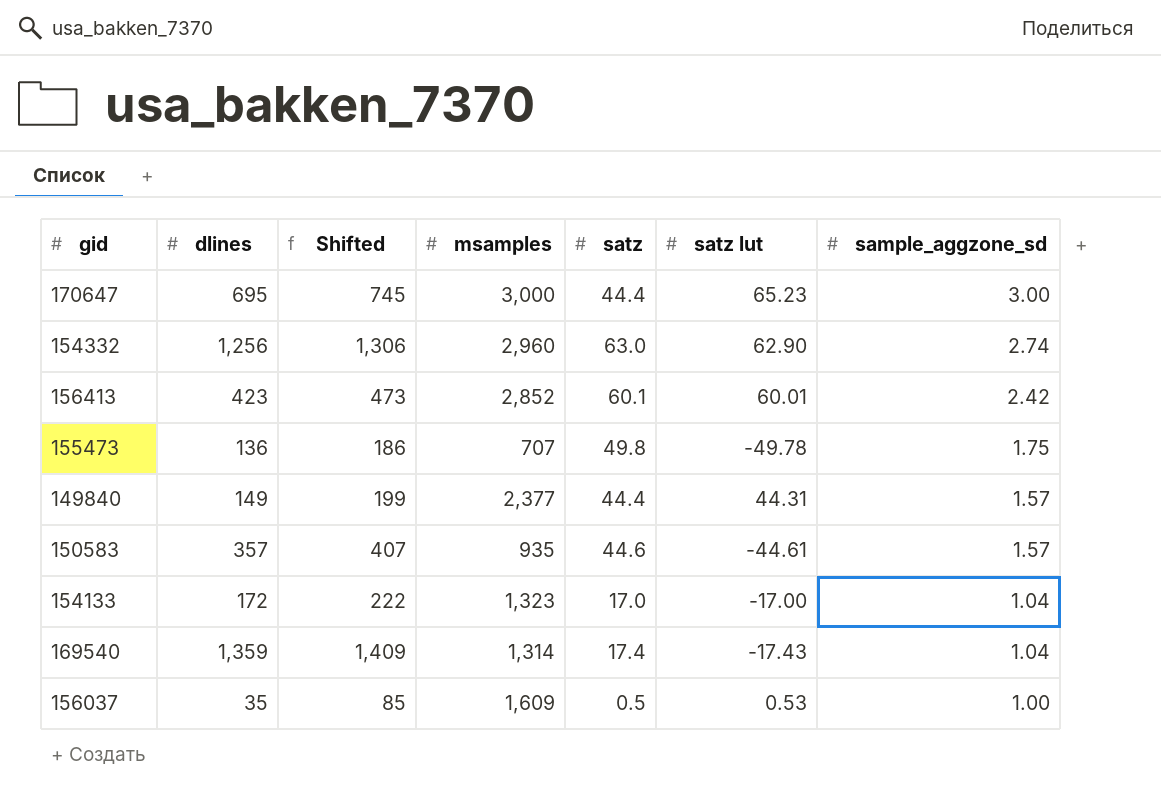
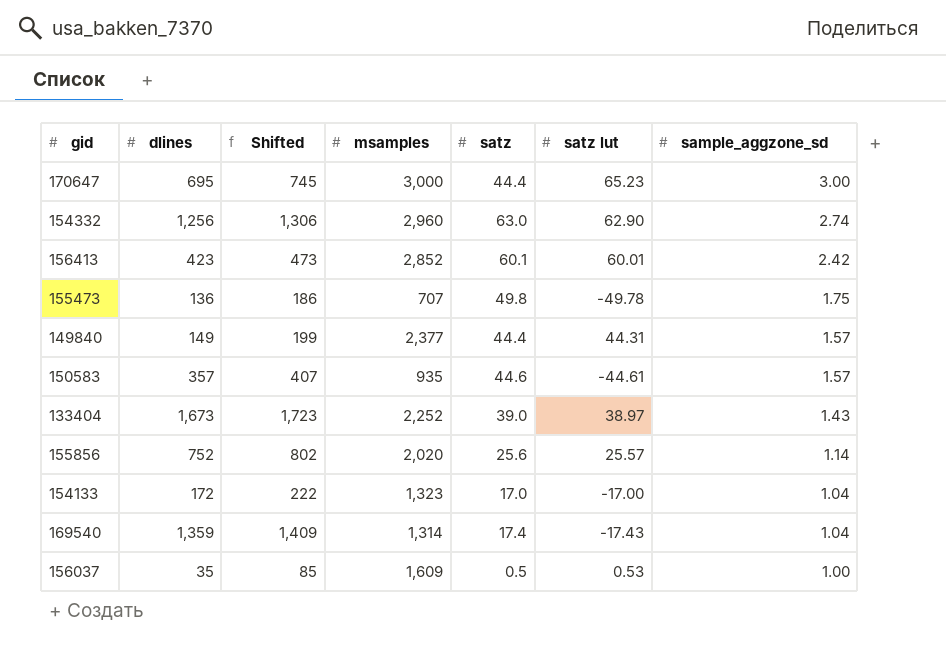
row 133404: none -> 1,673 | 1,723 | 2,252 | 39.0 | 38.97 | 1.43
row 155856: none -> 752 | 802 | 2,020 | 25.6 | 25.57 | 1.14

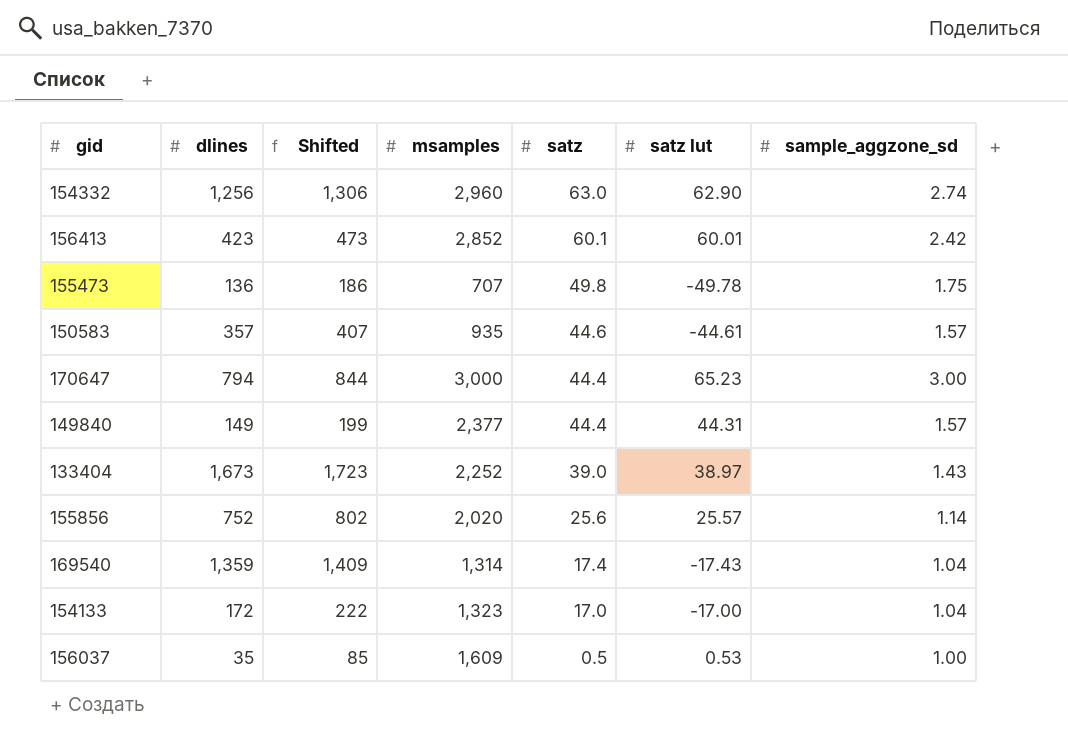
row order: sample_aggzone_sd descending -> satz descending
170647 | dlines: 695 -> 794
170647 | Shifted: 745 -> 844

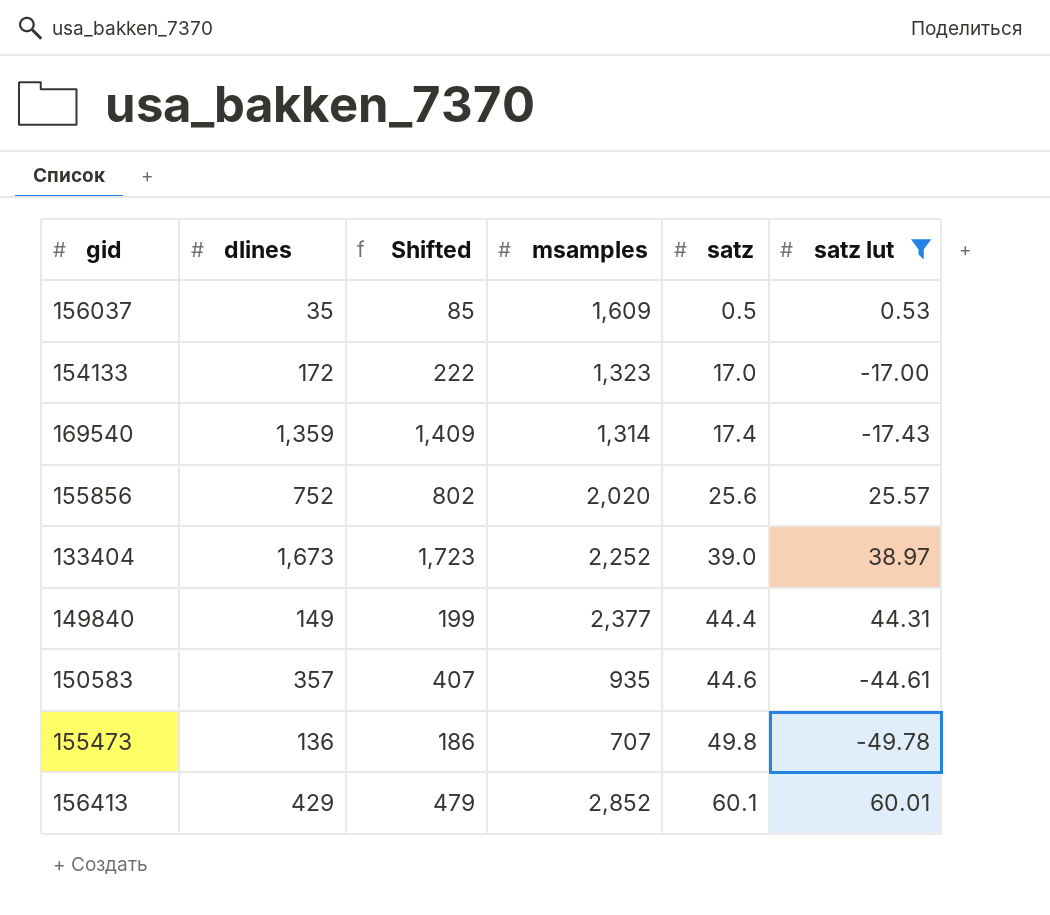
filter: none -> satz lut <= 60.01
row order: satz descending -> satz ascending
column sample_aggzone_sd | position: 7 -> none
156413 | dlines: 423 -> 429
156413 | Shifted: 473 -> 479

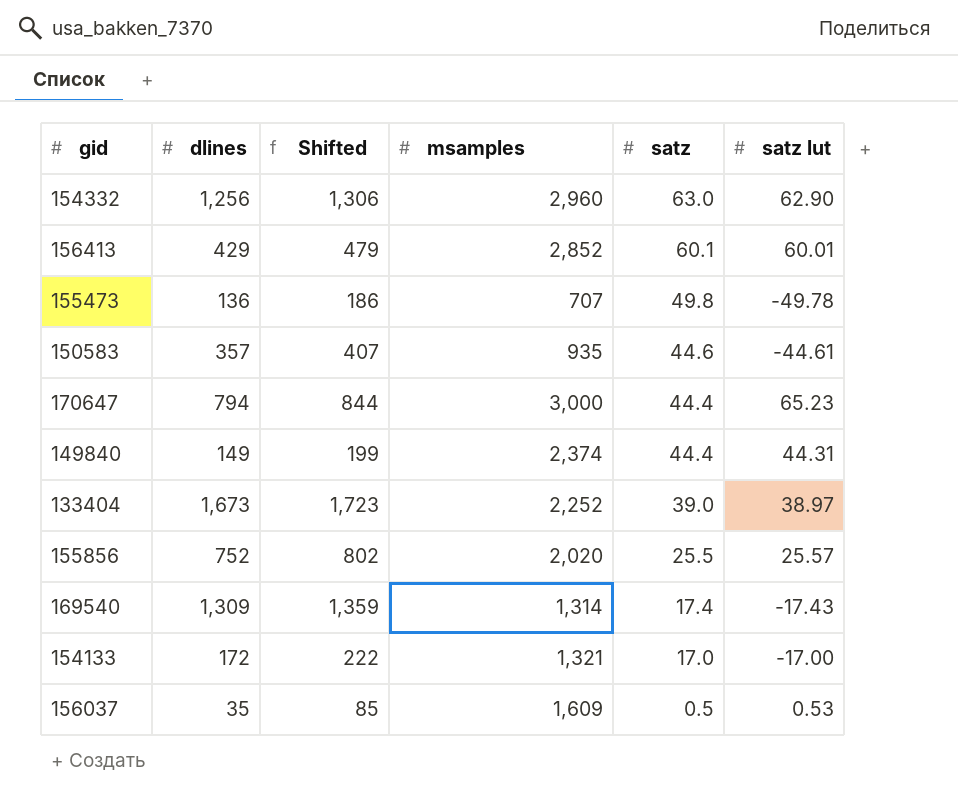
filter: satz lut <= 60.01 -> none
row order: satz ascending -> satz descending
149840 | msamples: 2,377 -> 2,374
155856 | satz: 25.6 -> 25.5
169540 | dlines: 1,359 -> 1,309
169540 | Shifted: 1,409 -> 1,359
154133 | msamples: 1,323 -> 1,321

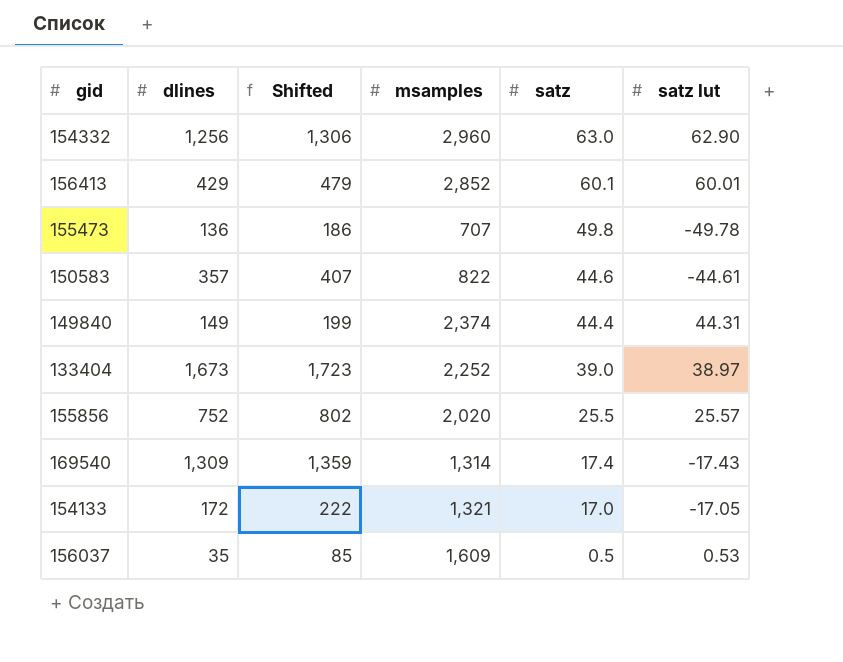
row 170647: 794 | 844 | 3,000 | 44.4 | 65.23 -> none
150583 | msamples: 935 -> 822
154133 | satz lut: -17.00 -> -17.05

